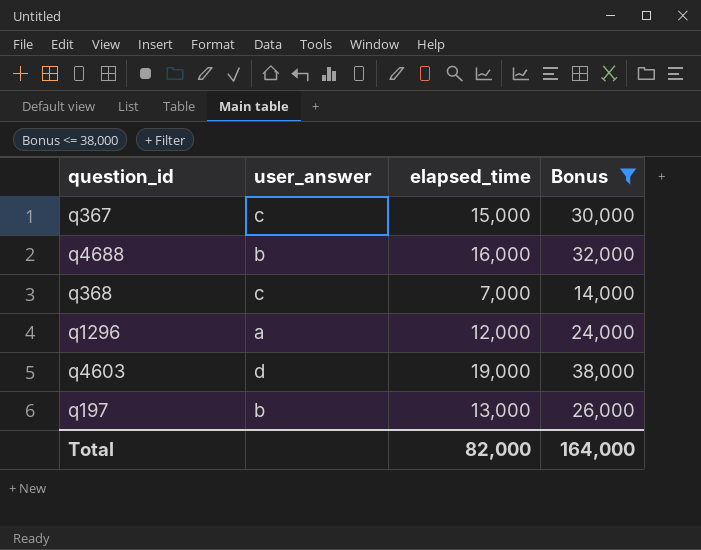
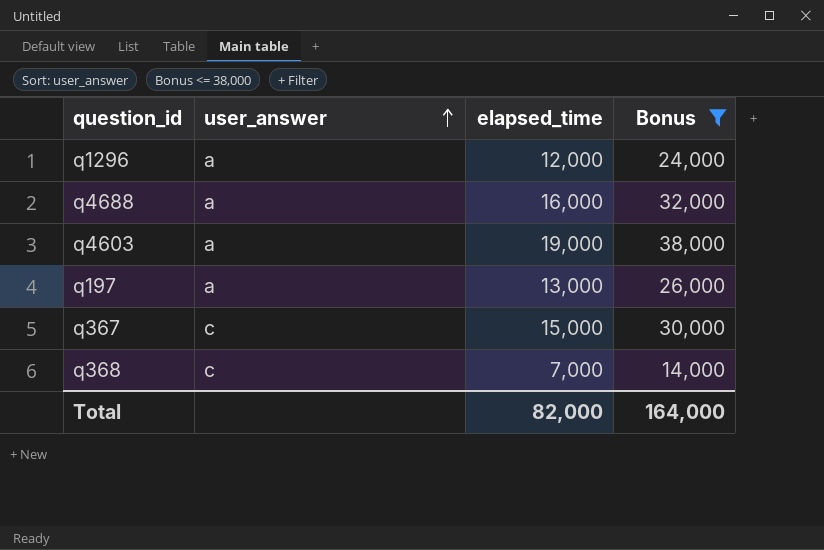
row order: none -> user_answer ascending
q4688 | user_answer: b -> a
q4603 | user_answer: d -> a
q197 | user_answer: b -> a

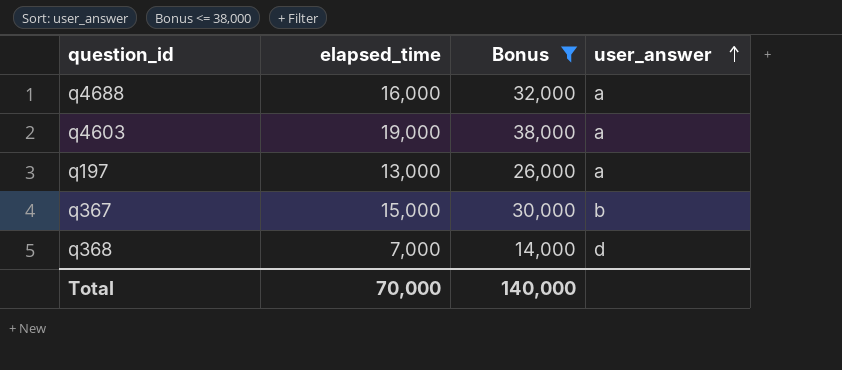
column user_answer | position: 2 -> 4
row q1296: a | 12,000 | 24,000 -> none
q367 | user_answer: c -> b
q368 | user_answer: c -> d
Total | elapsed_time: 82,000 -> 70,000
Total | Bonus: 164,000 -> 140,000

